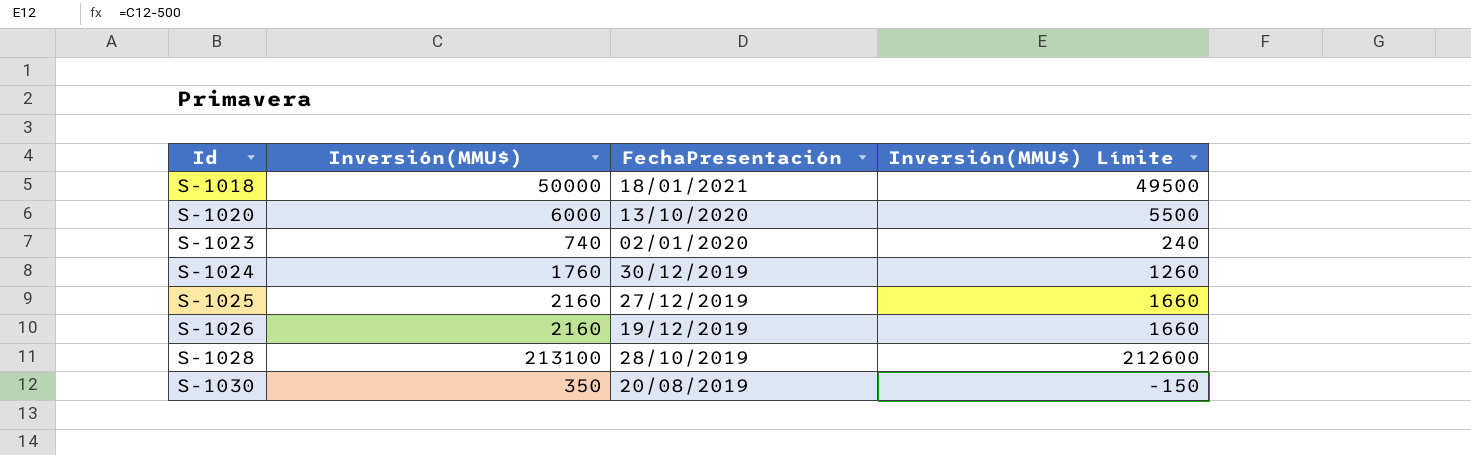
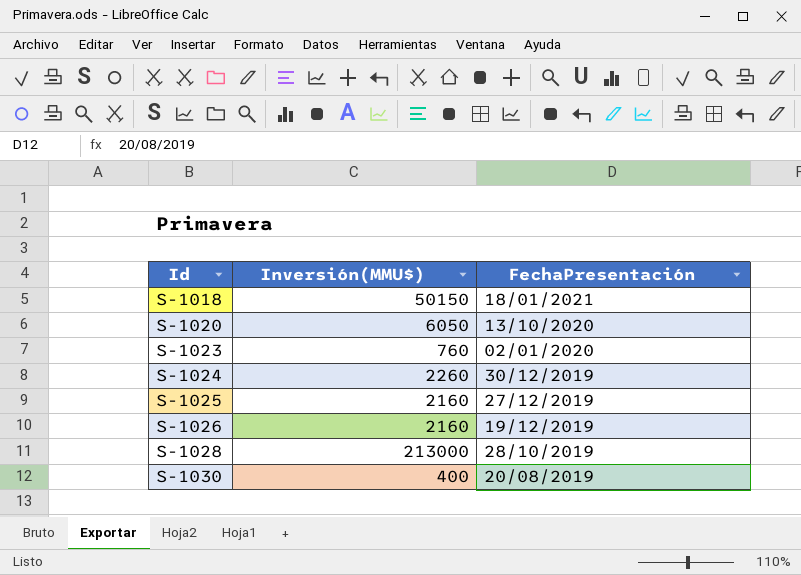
column Inversión(MMU$) Límite | formula: [Inversión(MMU$)] - 500 -> none
S-1018 | Inversión(MMU$): 50000 -> 50150
S-1020 | Inversión(MMU$): 6000 -> 6050
S-1023 | Inversión(MMU$): 740 -> 760
S-1024 | Inversión(MMU$): 1760 -> 2260
S-1028 | Inversión(MMU$): 213100 -> 213000
S-1030 | Inversión(MMU$): 350 -> 400

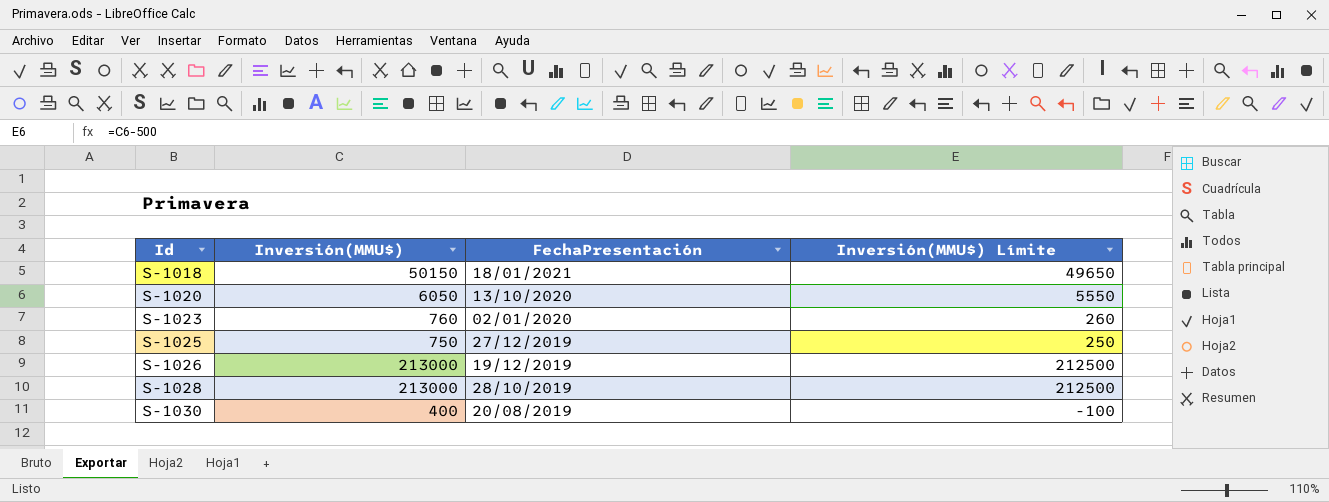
column Inversión(MMU$) Límite | formula: none -> [Inversión(MMU$)] - 500
row S-1024: 2260 | 30/12/2019 -> none
S-1025 | Inversión(MMU$): 2160 -> 750
S-1026 | Inversión(MMU$): 2160 -> 213000

